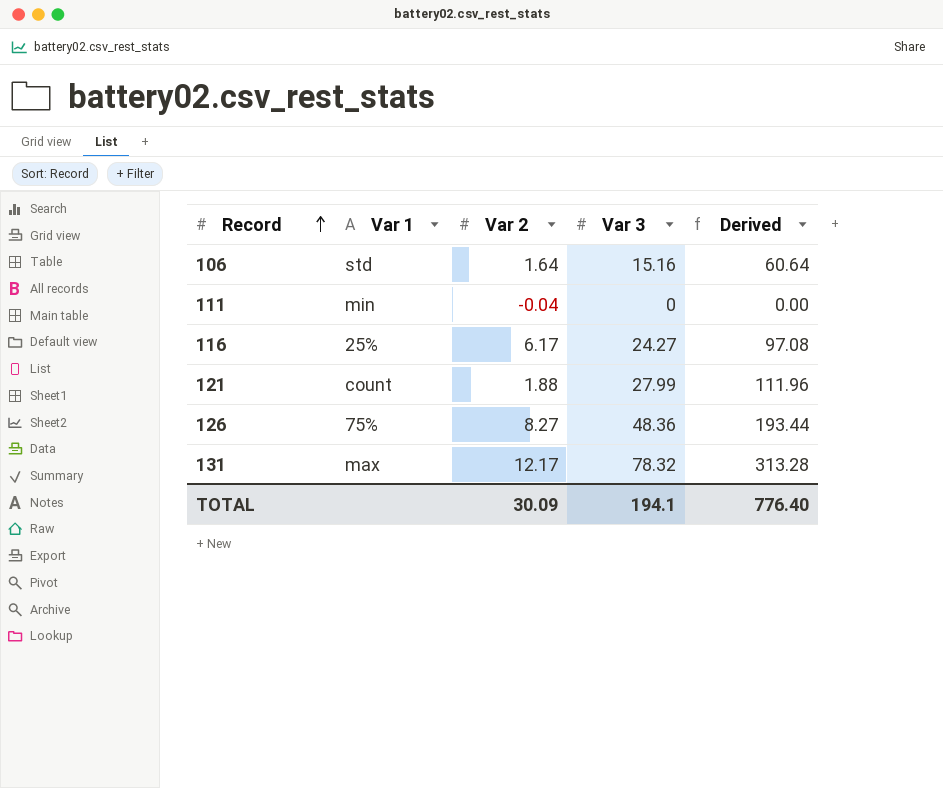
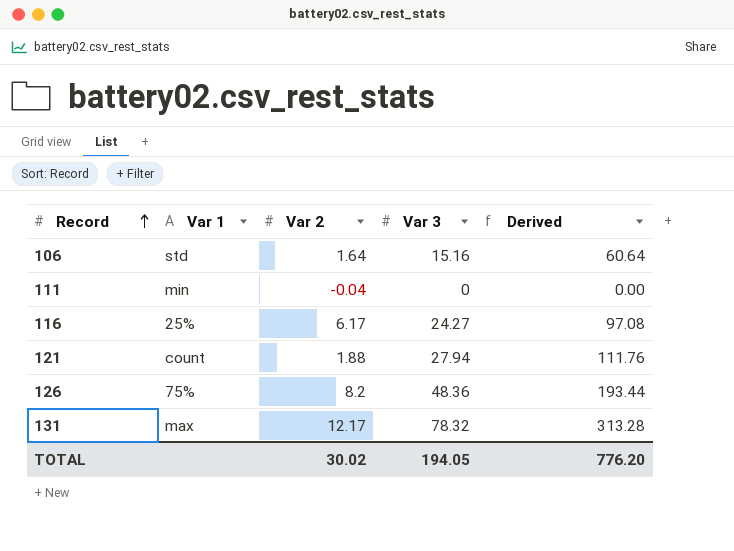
121 | Var 3: 27.99 -> 27.94
121 | Derived: 111.96 -> 111.76
126 | Var 2: 8.27 -> 8.2
TOTAL | Var 2: 30.09 -> 30.02
TOTAL | Var 3: 194.1 -> 194.05
TOTAL | Derived: 776.40 -> 776.20

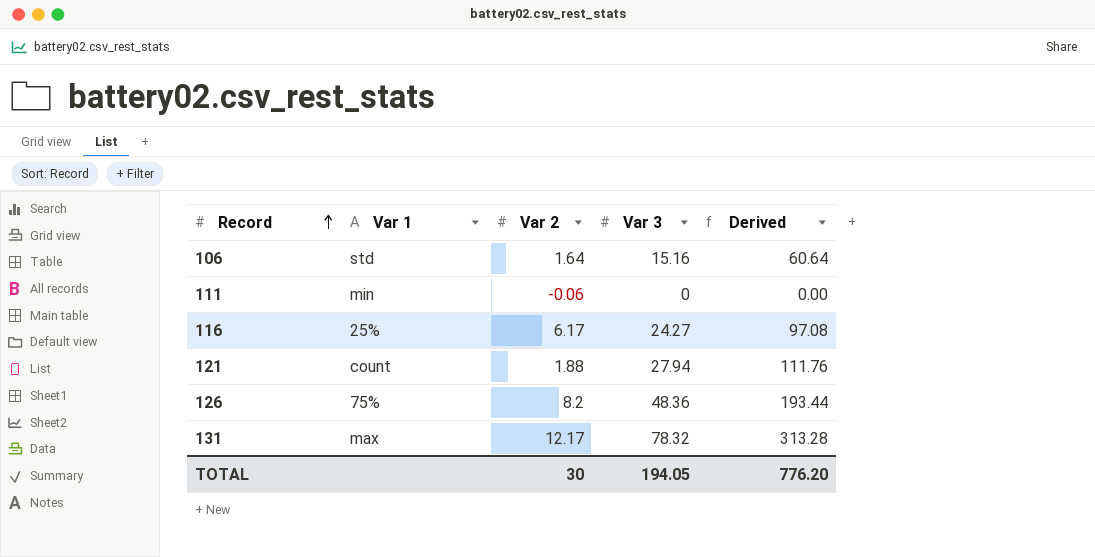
111 | Var 2: -0.04 -> -0.06
TOTAL | Var 2: 30.02 -> 30

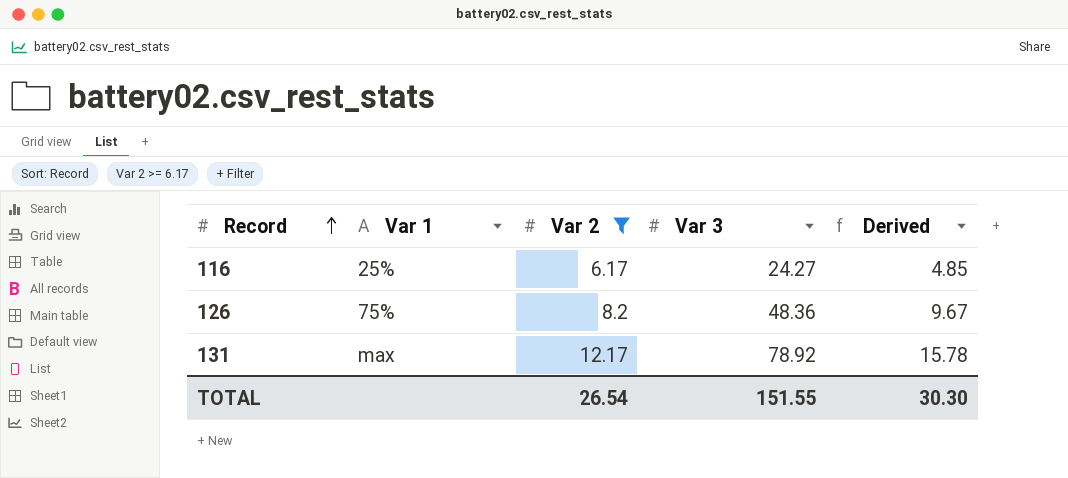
filter: none -> Var 2 >= 6.17
column Derived | formula: [Var 3] * 4 -> [Var 3] * 0.2
131 | Var 3: 78.32 -> 78.92
TOTAL | Var 2: 30 -> 26.54
TOTAL | Var 3: 194.05 -> 151.55
TOTAL | Derived: 776.20 -> 30.30

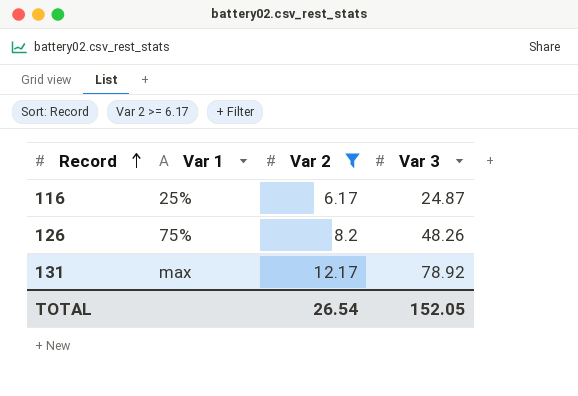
column Derived | formula: [Var 3] * 0.2 -> none
116 | Var 3: 24.27 -> 24.87
126 | Var 3: 48.36 -> 48.26
TOTAL | Var 3: 151.55 -> 152.05

